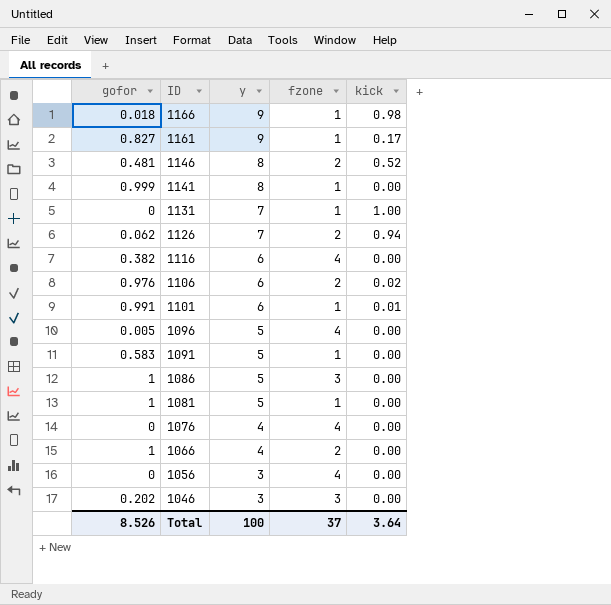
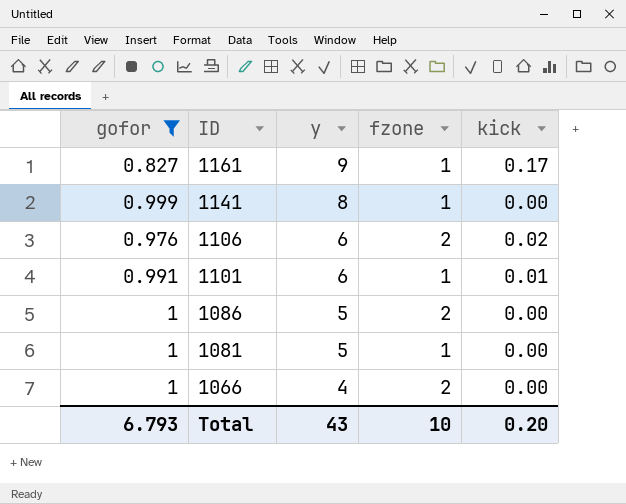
filter: none -> gofor >= 0.827
1086 | fzone: 3 -> 2
Total | gofor: 8.526 -> 6.793
Total | y: 100 -> 43
Total | fzone: 37 -> 10
Total | kick: 3.64 -> 0.20

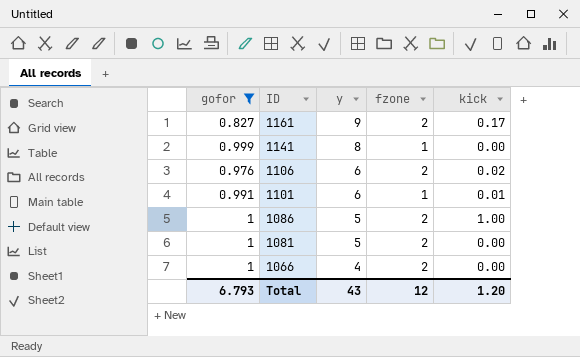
1161 | fzone: 1 -> 2
1086 | kick: 0.00 -> 1.00
1081 | fzone: 1 -> 2
Total | fzone: 10 -> 12
Total | kick: 0.20 -> 1.20

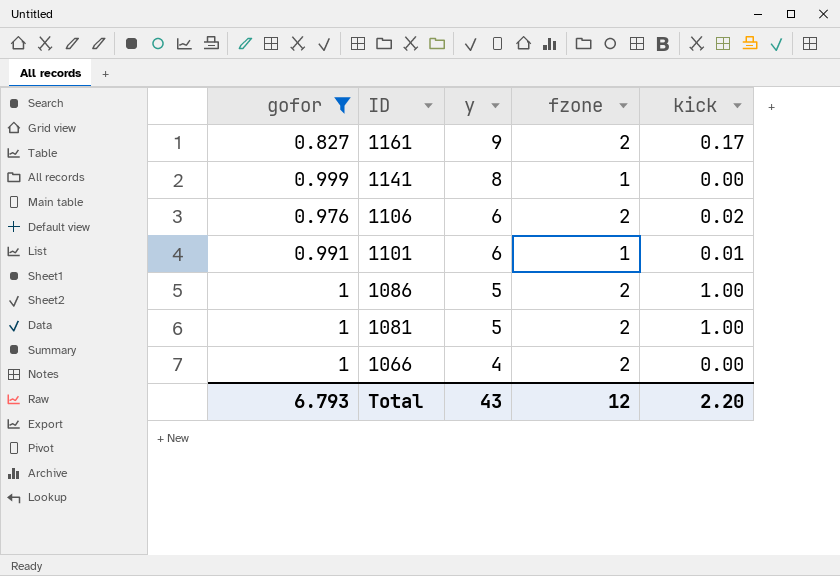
1081 | kick: 0.00 -> 1.00
Total | kick: 1.20 -> 2.20

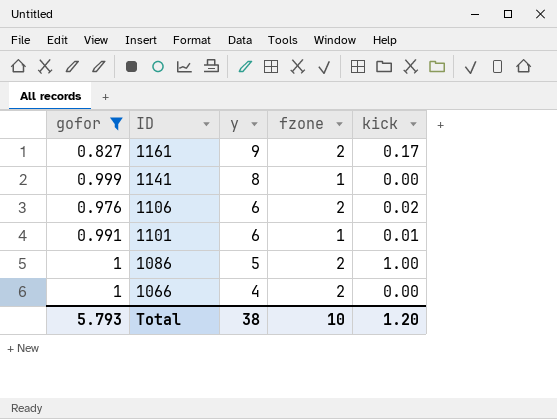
row 1081: 1 | 5 | 2 | 1.00 -> none
Total | gofor: 6.793 -> 5.793
Total | y: 43 -> 38
Total | fzone: 12 -> 10
Total | kick: 2.20 -> 1.20

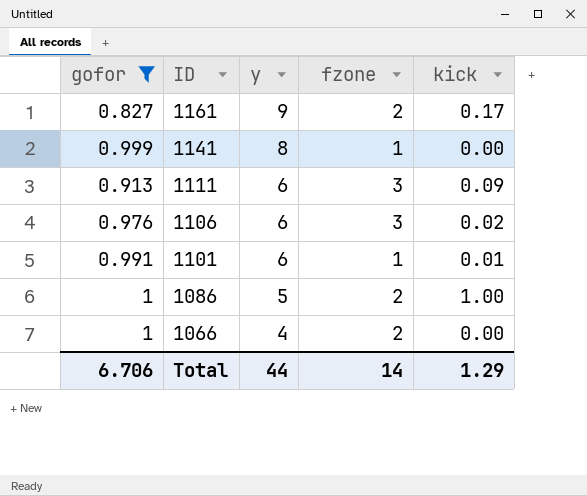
row 1111: none -> 0.913 | 6 | 3 | 0.09
1106 | fzone: 2 -> 3
Total | gofor: 5.793 -> 6.706
Total | y: 38 -> 44
Total | fzone: 10 -> 14
Total | kick: 1.20 -> 1.29

